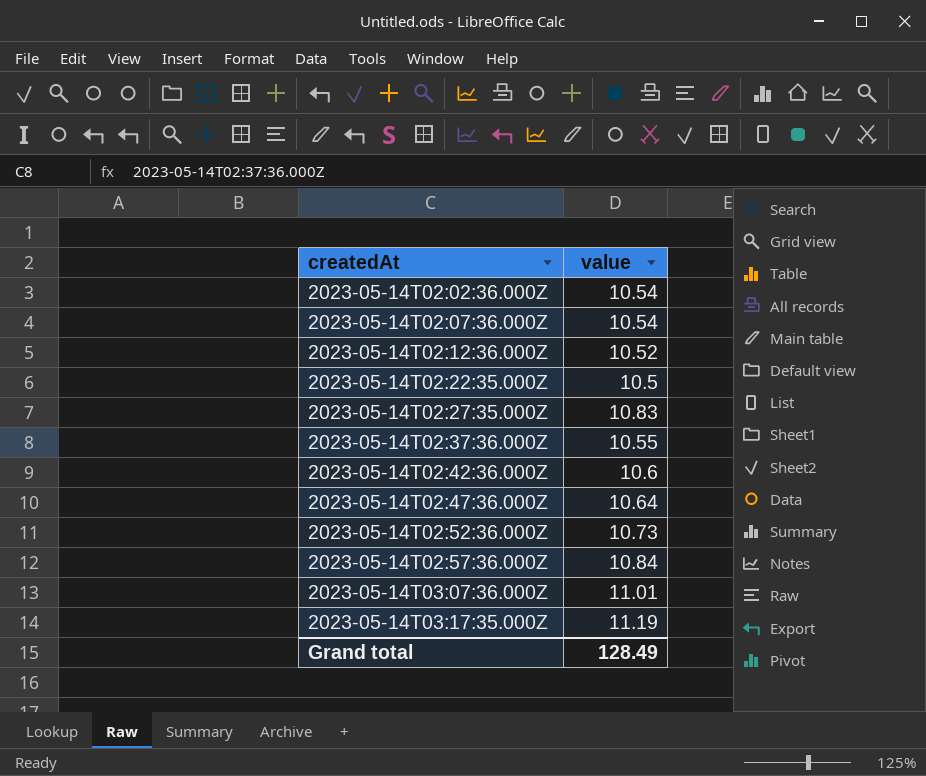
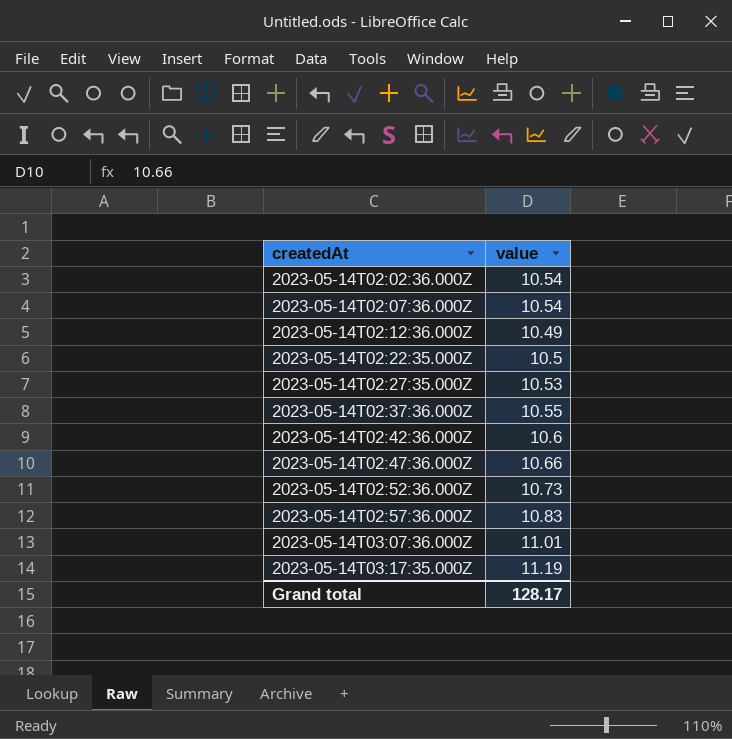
2023-05-14T02:12:36.000Z | value: 10.52 -> 10.49
2023-05-14T02:27:35.000Z | value: 10.83 -> 10.53
2023-05-14T02:47:36.000Z | value: 10.64 -> 10.66
2023-05-14T02:57:36.000Z | value: 10.84 -> 10.83
Grand total | value: 128.49 -> 128.17

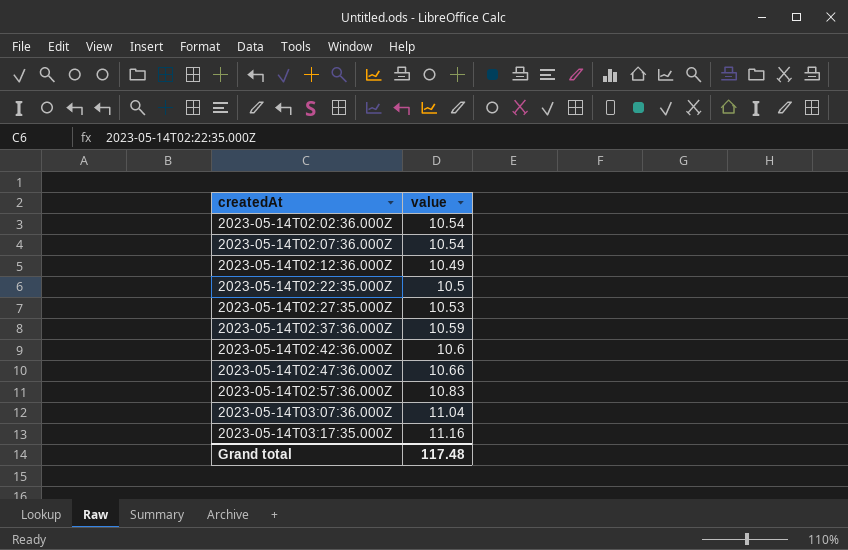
row 2023-05-14T02:52:36.000Z: 10.73 -> none
2023-05-14T02:37:36.000Z | value: 10.55 -> 10.59
2023-05-14T03:07:36.000Z | value: 11.01 -> 11.04
2023-05-14T03:17:35.000Z | value: 11.19 -> 11.16
Grand total | value: 128.17 -> 117.48

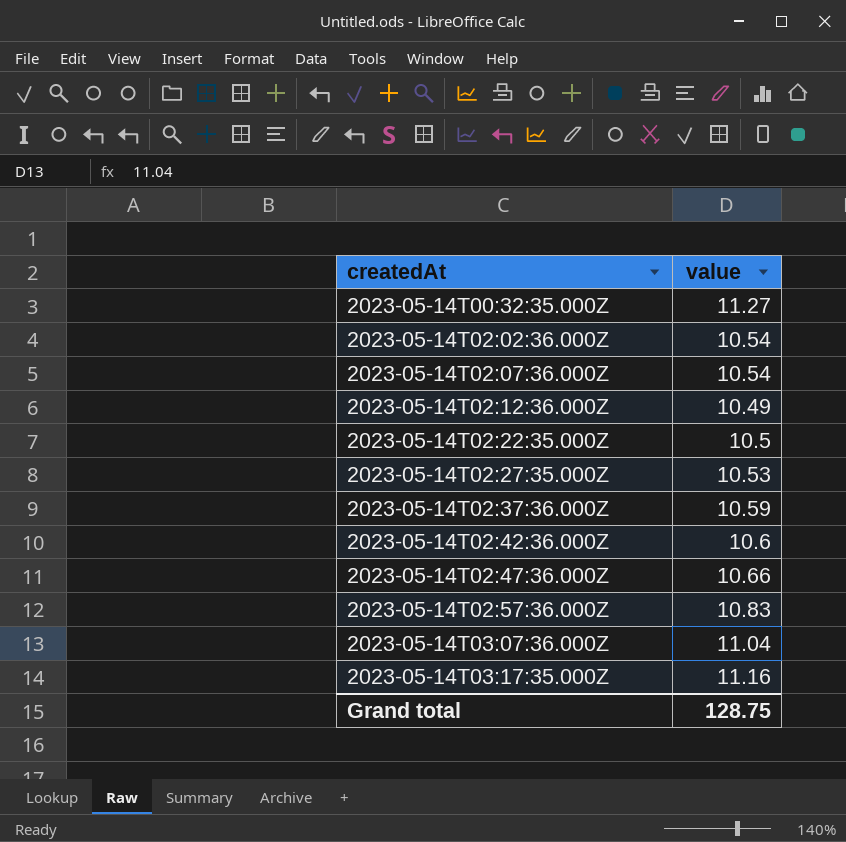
row 2023-05-14T00:32:35.000Z: none -> 11.27
Grand total | value: 117.48 -> 128.75

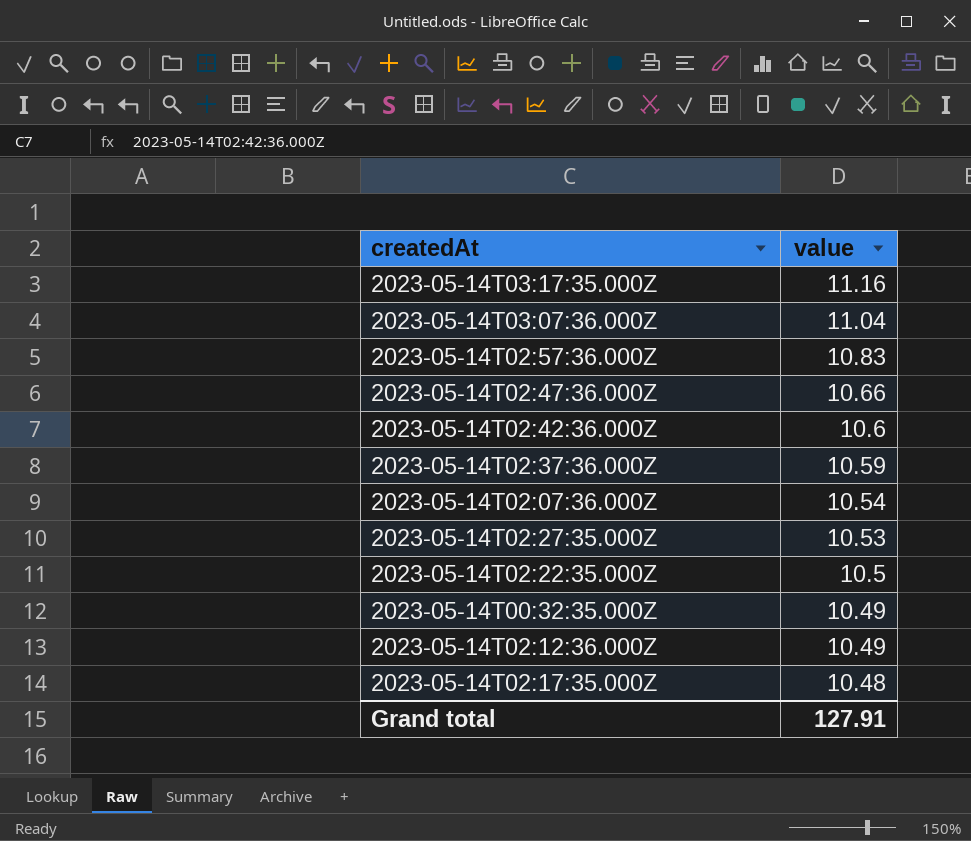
row order: createdAt ascending -> value descending
row 2023-05-14T02:02:36.000Z: 10.54 -> none
2023-05-14T00:32:35.000Z | value: 11.27 -> 10.49
row 2023-05-14T02:17:35.000Z: none -> 10.48
Grand total | value: 128.75 -> 127.91

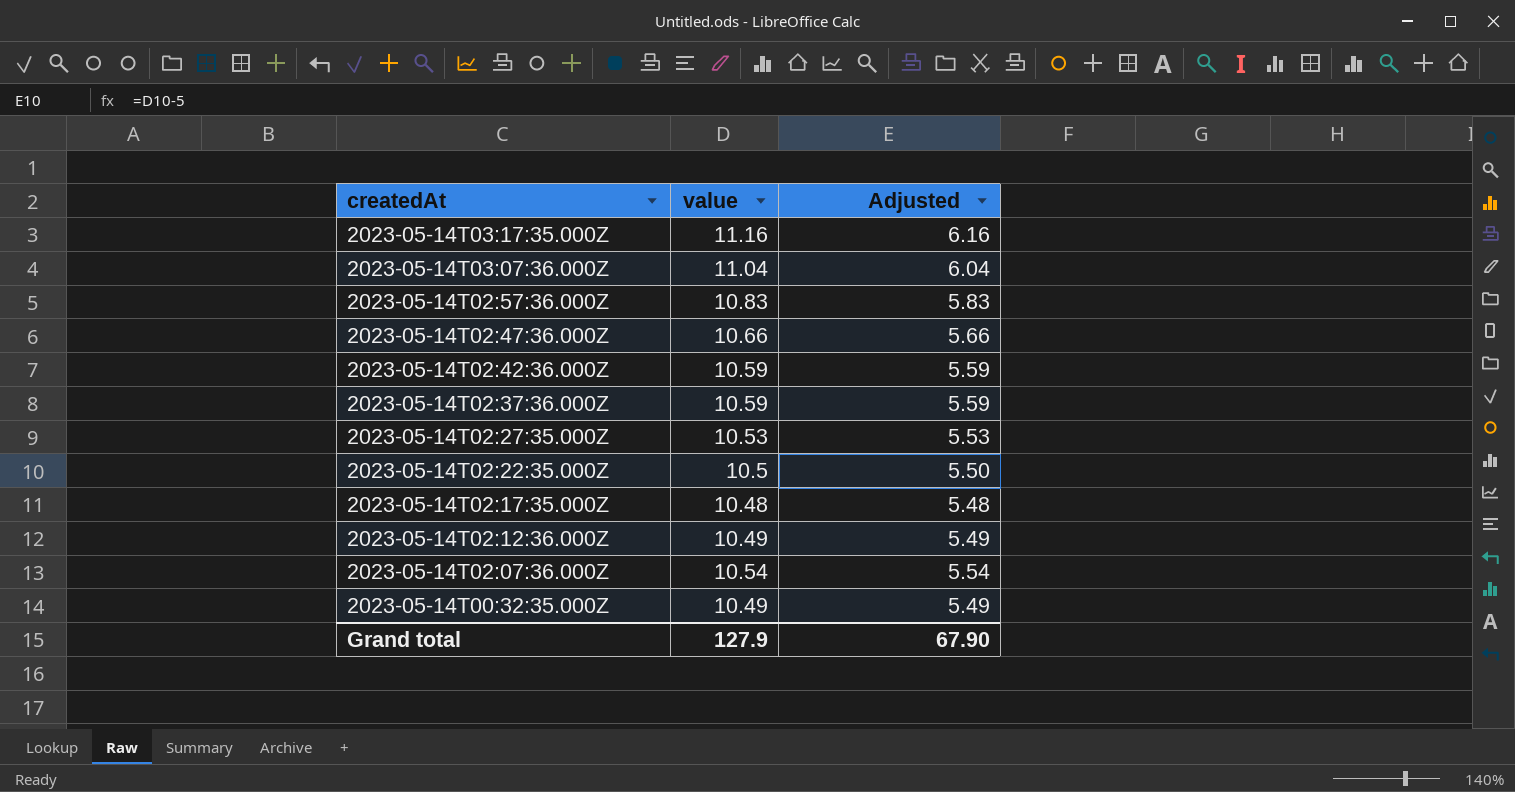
row order: value descending -> createdAt descending
column Adjusted | formula: none -> [value] - 5
2023-05-14T02:42:36.000Z | value: 10.6 -> 10.59
Grand total | value: 127.91 -> 127.9

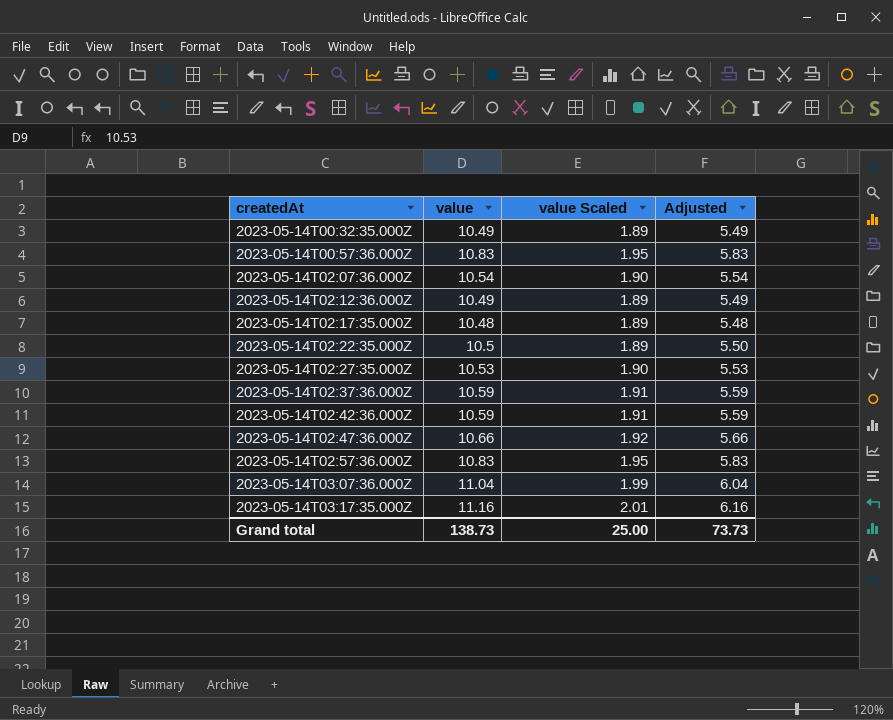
row order: createdAt descending -> createdAt ascending
column value Scaled | formula: none -> [value] * 0.18
row 2023-05-14T00:57:36.000Z: none -> 10.83 | 1.95 | 5.83
Grand total | value: 127.9 -> 138.73
Grand total | Adjusted: 67.90 -> 73.73

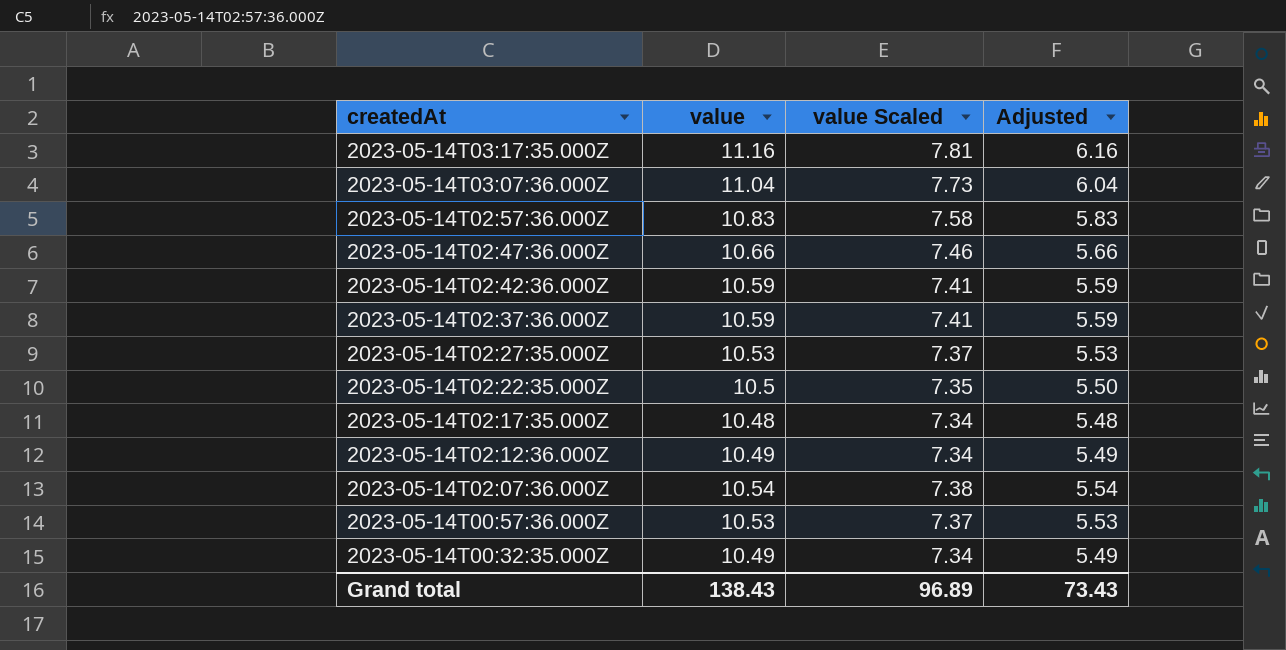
row order: createdAt ascending -> createdAt descending
column value Scaled | formula: [value] * 0.18 -> [value] * 0.7
2023-05-14T00:57:36.000Z | value: 10.83 -> 10.53
2023-05-14T00:57:36.000Z | Adjusted: 5.83 -> 5.53
Grand total | value: 138.73 -> 138.43
Grand total | value Scaled: 25.00 -> 96.89
Grand total | Adjusted: 73.73 -> 73.43

